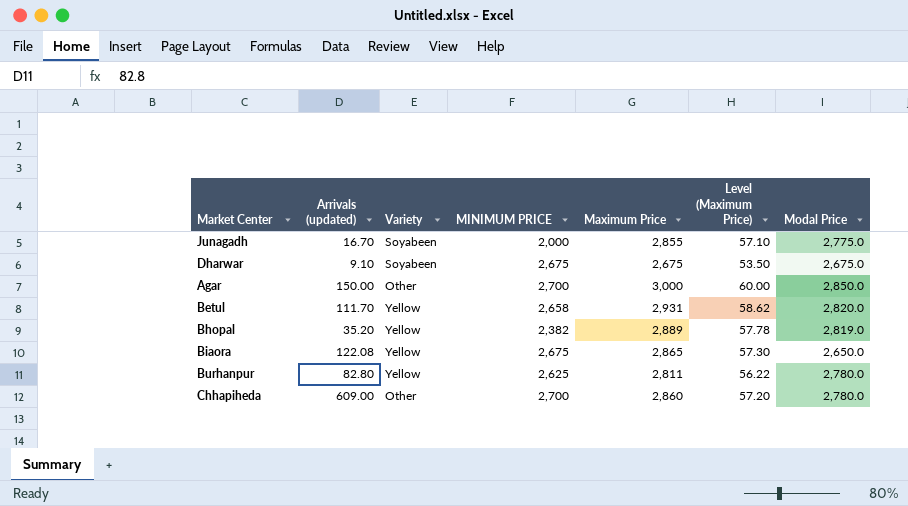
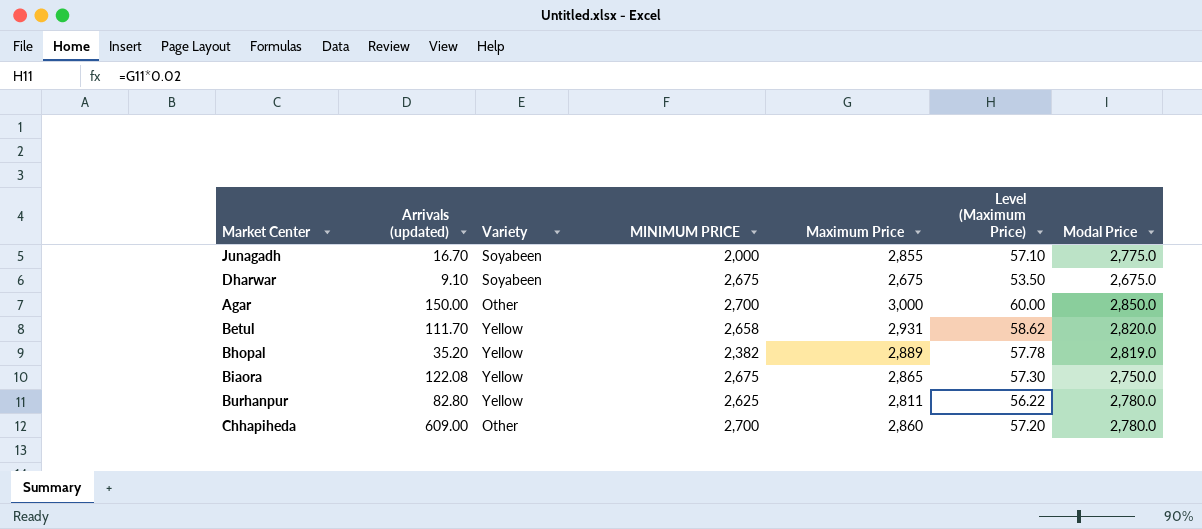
Biaora | Modal Price: 2,650.0 -> 2,750.0

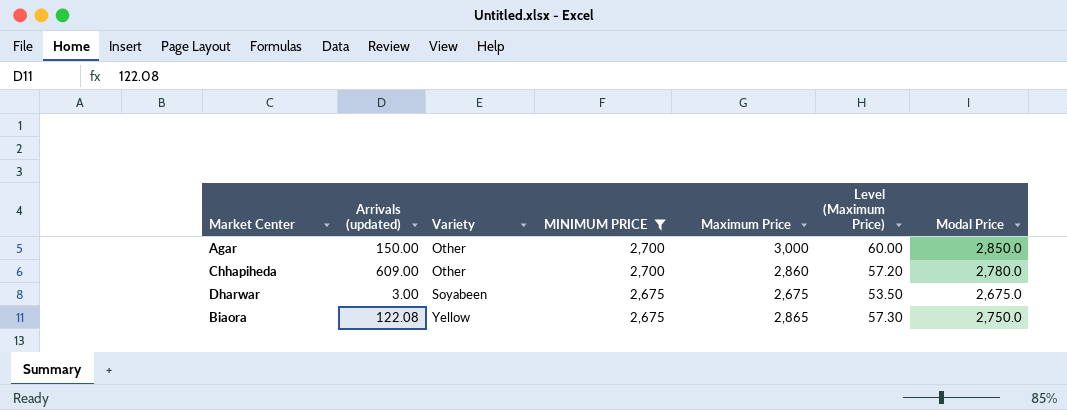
filter: none -> MINIMUM PRICE >= 2,675
row order: none -> Variety ascending
Dharwar | Arrivals (updated): 9.10 -> 3.00

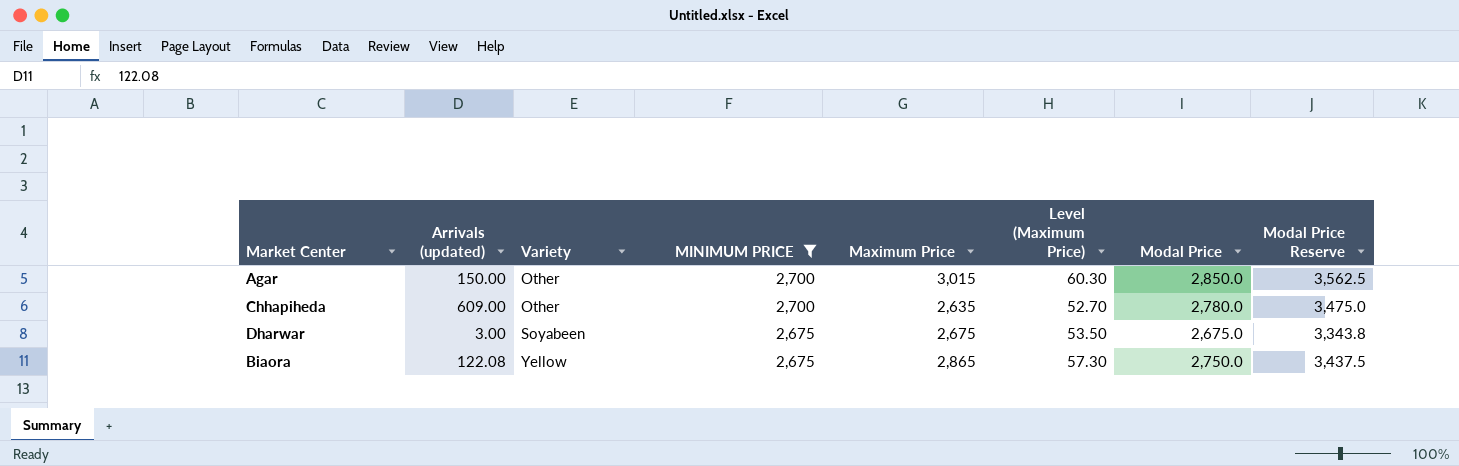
column Modal Price Reserve | formula: none -> [Modal Price] * 1.25
Agar | Maximum Price: 3,000 -> 3,015
Agar | Level (Maximum Price): 60.00 -> 60.30
Chhapiheda | Maximum Price: 2,860 -> 2,635
Chhapiheda | Level (Maximum Price): 57.20 -> 52.70

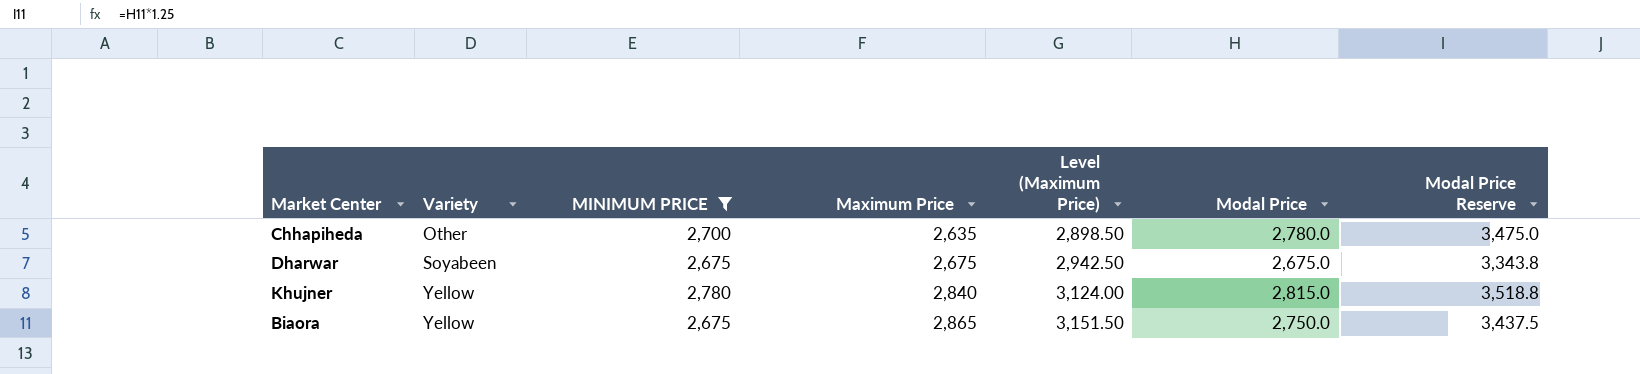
column Arrivals (updated) | position: 2 -> none
column Level (Maximum Price) | formula: [Maximum Price] * 0.02 -> [Maximum Price] * 1.1
row Agar: 150.00 | Other | 2,700 | 3,015 | 60.30 | 2,850.0 | 3,562.5 -> none
row Khujner: none -> Yellow | 2,780 | 2,840 | 3,124.00 | 2,815.0 | 3,518.8

